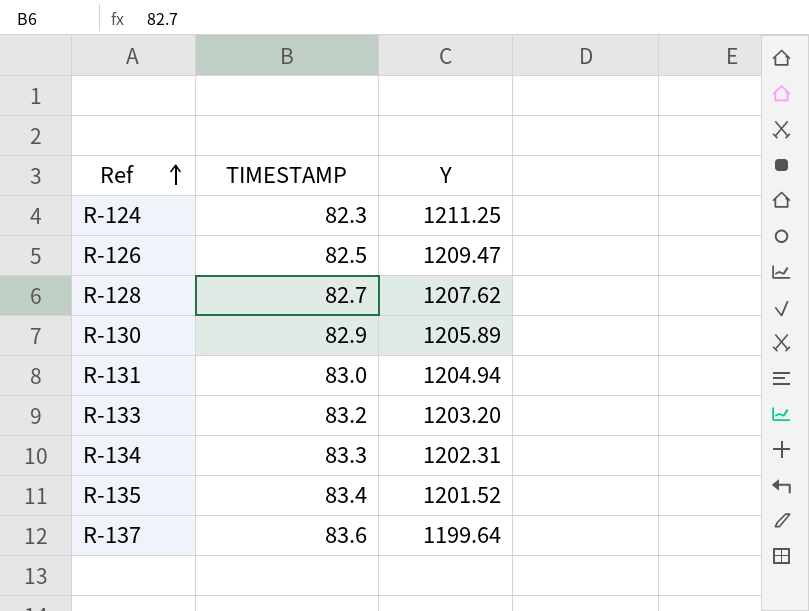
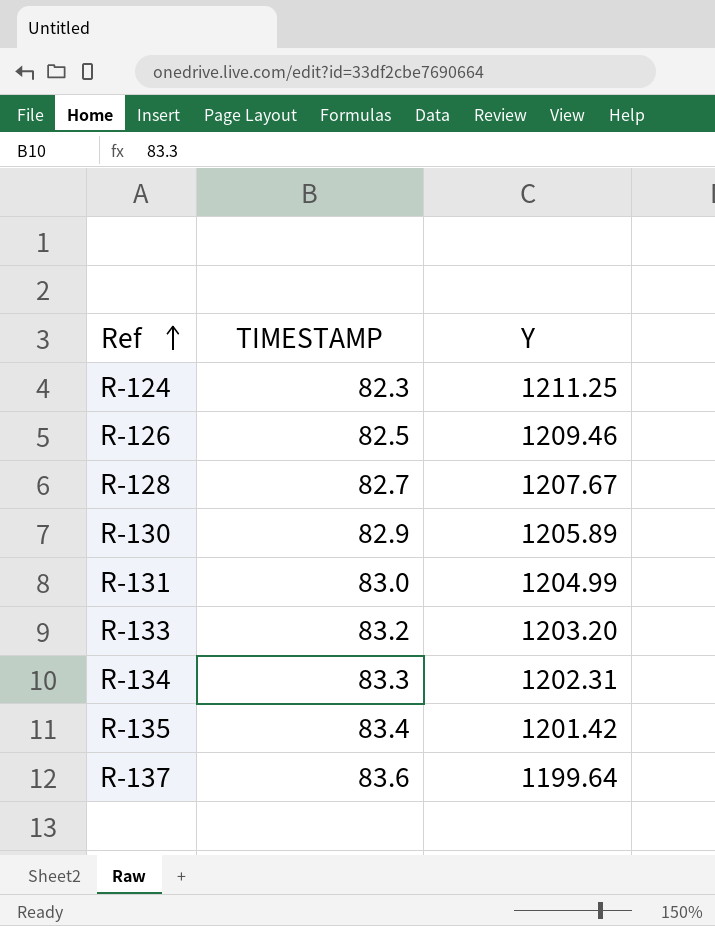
R-126 | Y: 1209.47 -> 1209.46
R-128 | Y: 1207.62 -> 1207.67
R-131 | Y: 1204.94 -> 1204.99
R-135 | Y: 1201.52 -> 1201.42

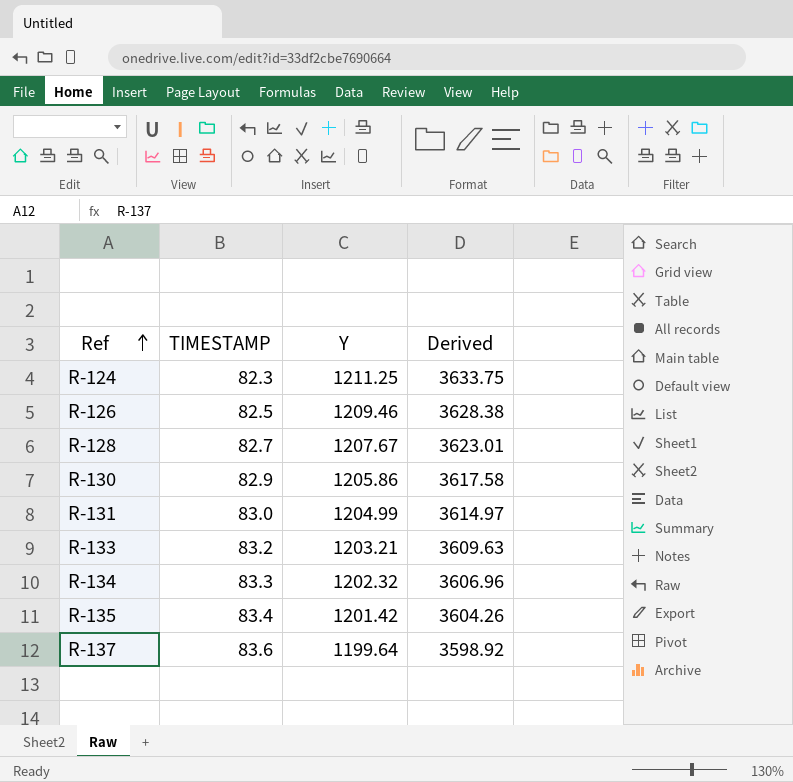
column Derived | formula: none -> [Y] * 3
R-130 | Y: 1205.89 -> 1205.86
R-133 | Y: 1203.20 -> 1203.21
R-134 | Y: 1202.31 -> 1202.32

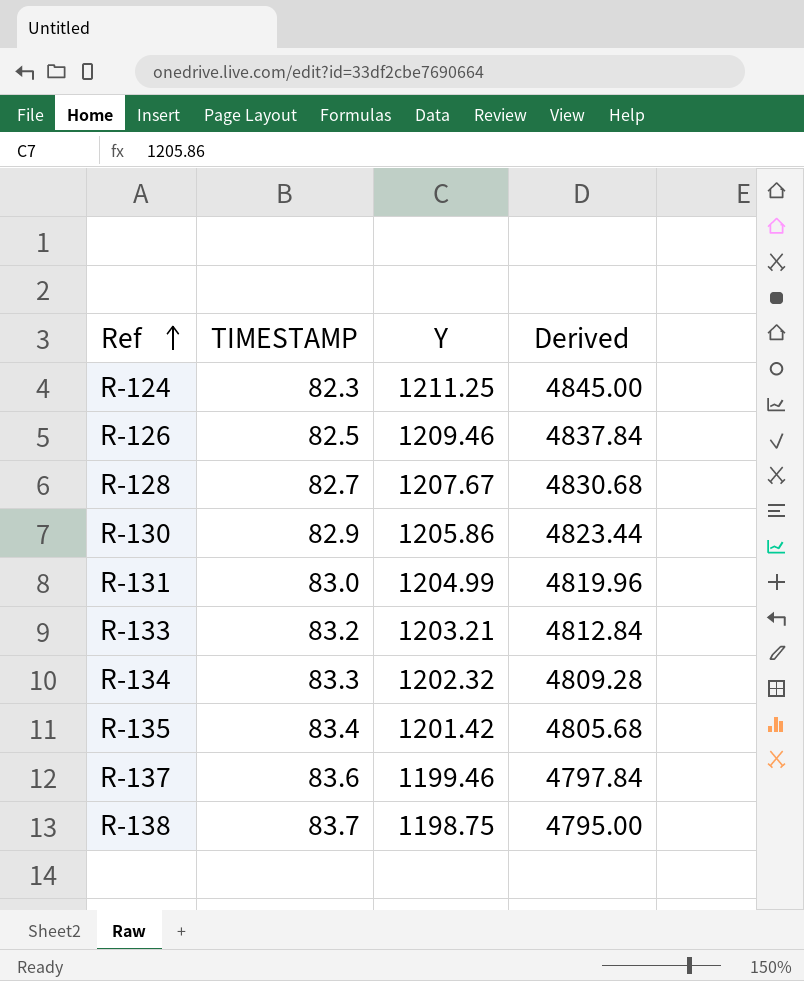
column Derived | formula: [Y] * 3 -> [Y] * 4
R-137 | Y: 1199.64 -> 1199.46
row R-138: none -> 83.7 | 1198.75 | 4795.00

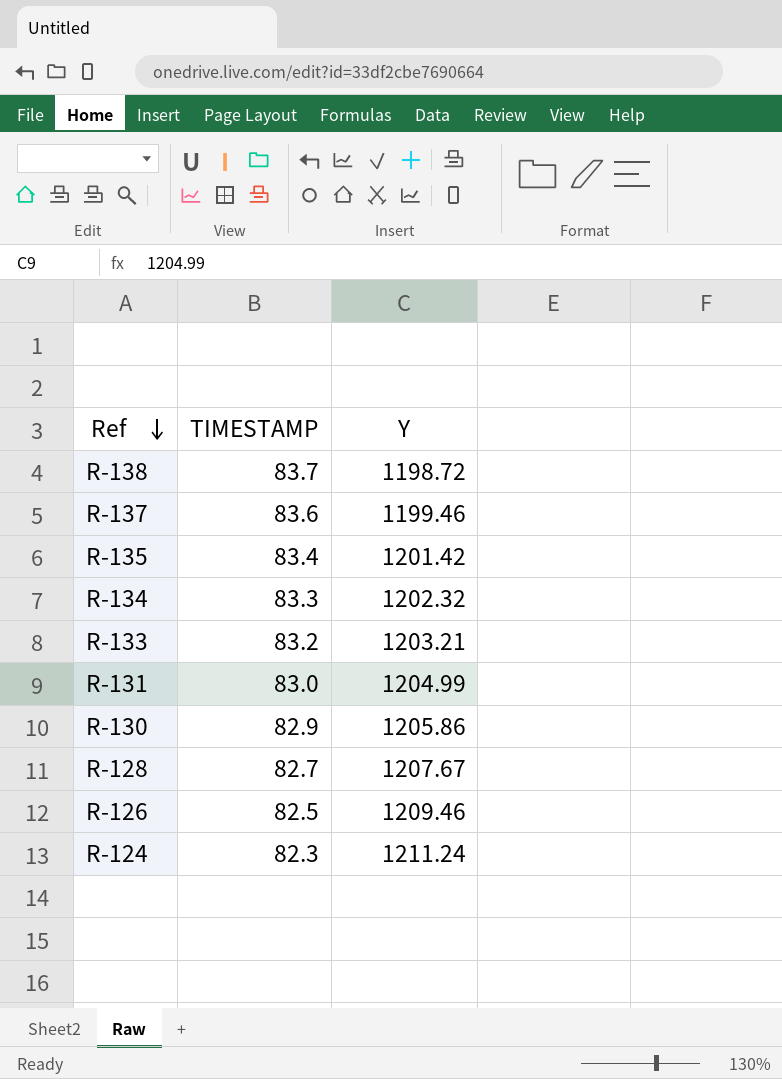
row order: Ref ascending -> Ref descending
column Derived | formula: [Y] * 4 -> none
R-138 | Y: 1198.75 -> 1198.72
R-124 | Y: 1211.25 -> 1211.24

